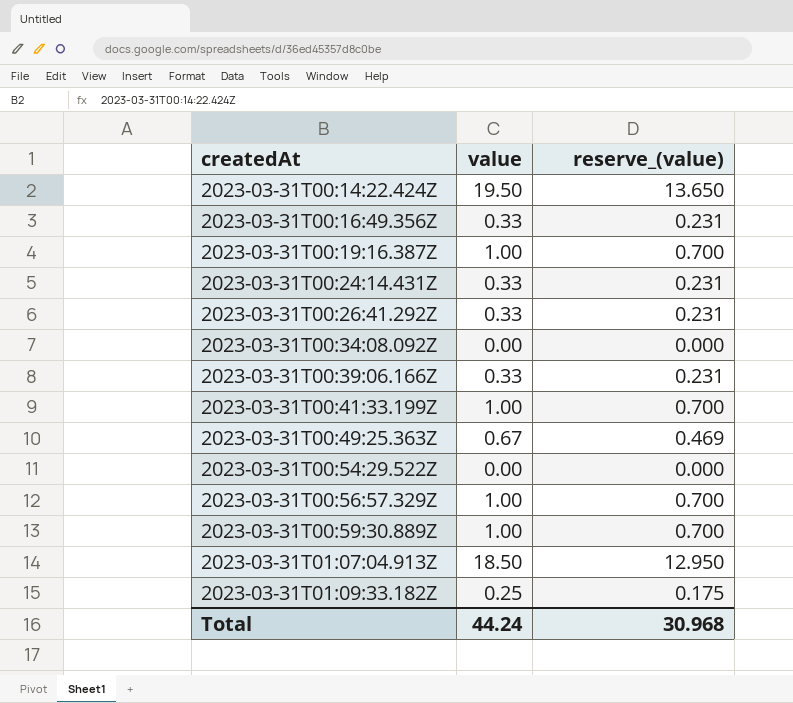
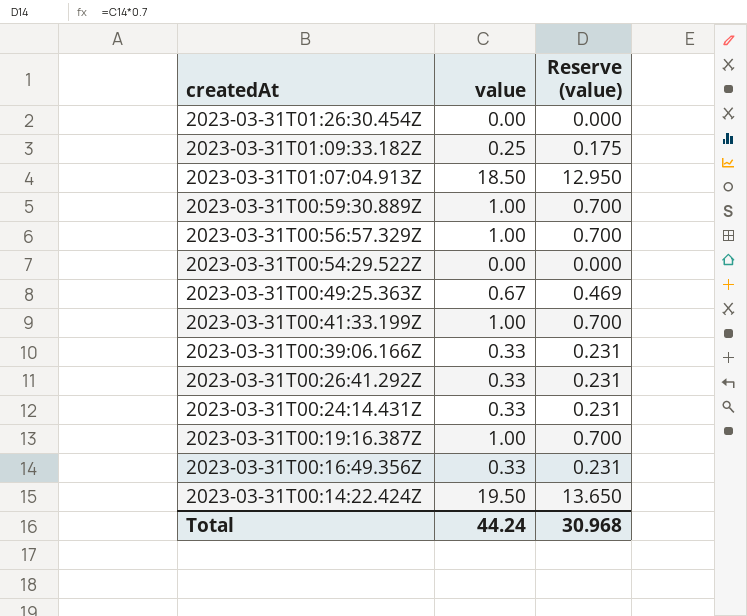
row order: createdAt ascending -> createdAt descending
column name: reserve_(value) -> Reserve (value)
row 2023-03-31T00:34:08.092Z: 0.00 | 0.000 -> none
row 2023-03-31T01:26:30.454Z: none -> 0.00 | 0.000

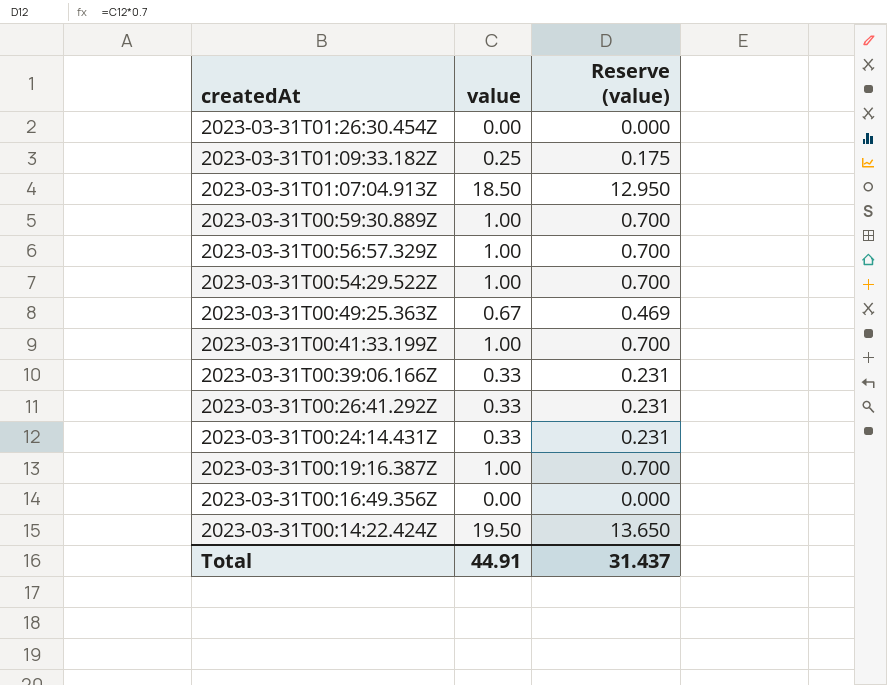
2023-03-31T00:54:29.522Z | value: 0.00 -> 1.00
2023-03-31T00:54:29.522Z | Reserve (value): 0.000 -> 0.700
2023-03-31T00:16:49.356Z | value: 0.33 -> 0.00
2023-03-31T00:16:49.356Z | Reserve (value): 0.231 -> 0.000
Total | value: 44.24 -> 44.91
Total | Reserve (value): 30.968 -> 31.437

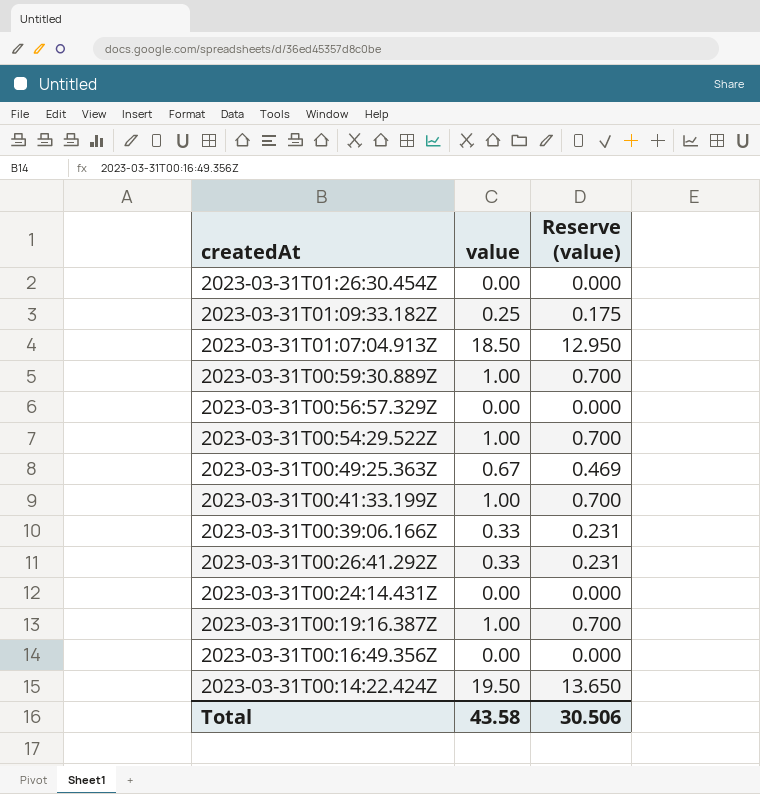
2023-03-31T00:56:57.329Z | value: 1.00 -> 0.00
2023-03-31T00:56:57.329Z | Reserve (value): 0.700 -> 0.000
2023-03-31T00:24:14.431Z | value: 0.33 -> 0.00
2023-03-31T00:24:14.431Z | Reserve (value): 0.231 -> 0.000
Total | value: 44.91 -> 43.58
Total | Reserve (value): 31.437 -> 30.506

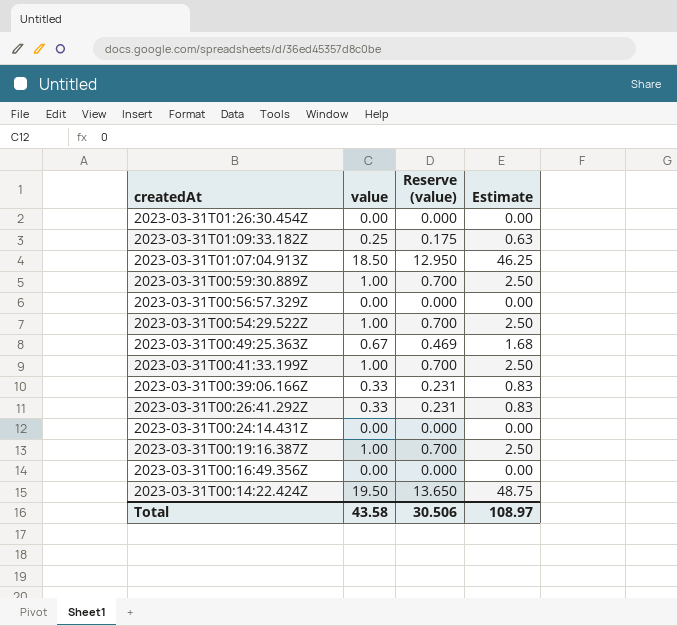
column Estimate | formula: none -> [value] * 2.5

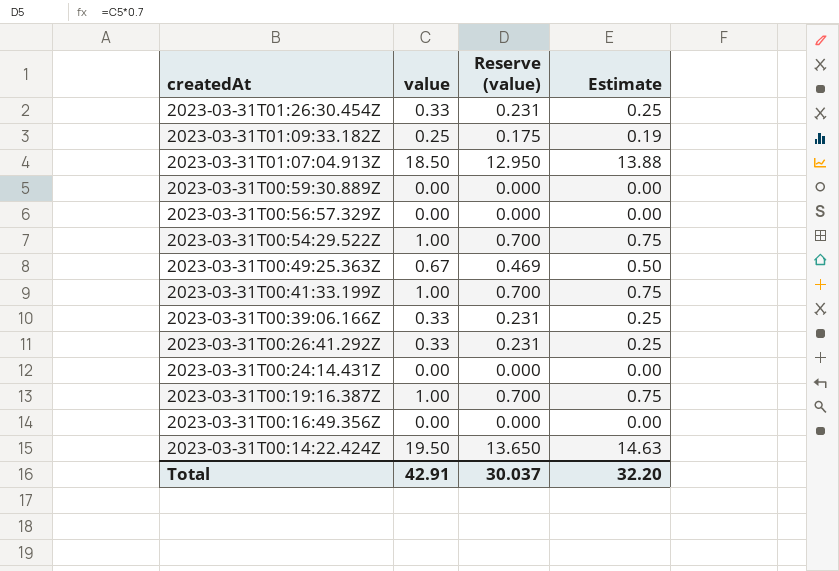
column Estimate | formula: [value] * 2.5 -> [value] * 0.75
2023-03-31T01:26:30.454Z | value: 0.00 -> 0.33
2023-03-31T01:26:30.454Z | Reserve (value): 0.000 -> 0.231
2023-03-31T00:59:30.889Z | value: 1.00 -> 0.00
2023-03-31T00:59:30.889Z | Reserve (value): 0.700 -> 0.000
Total | value: 43.58 -> 42.91
Total | Reserve (value): 30.506 -> 30.037
Total | Estimate: 108.97 -> 32.20

